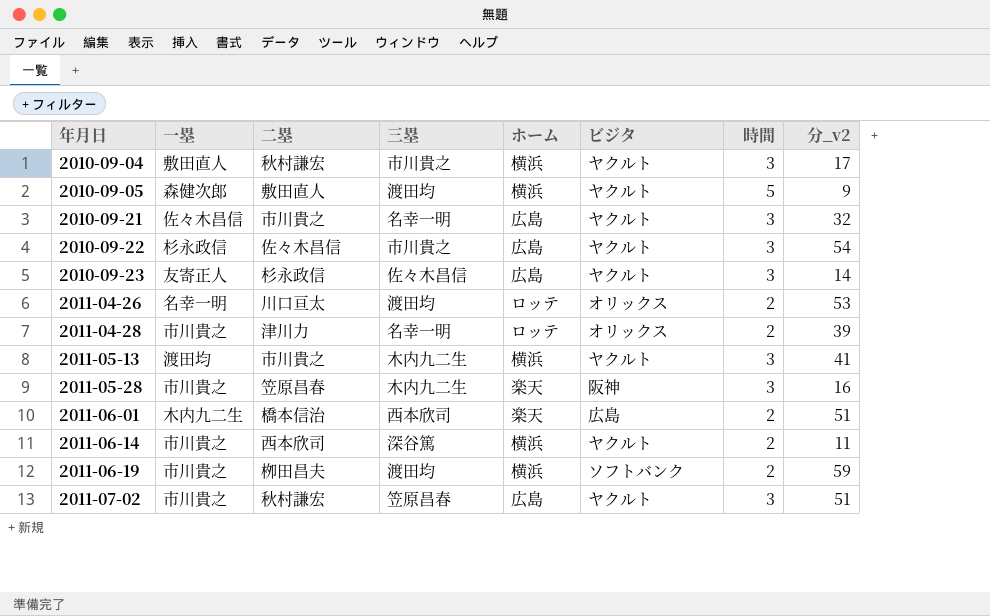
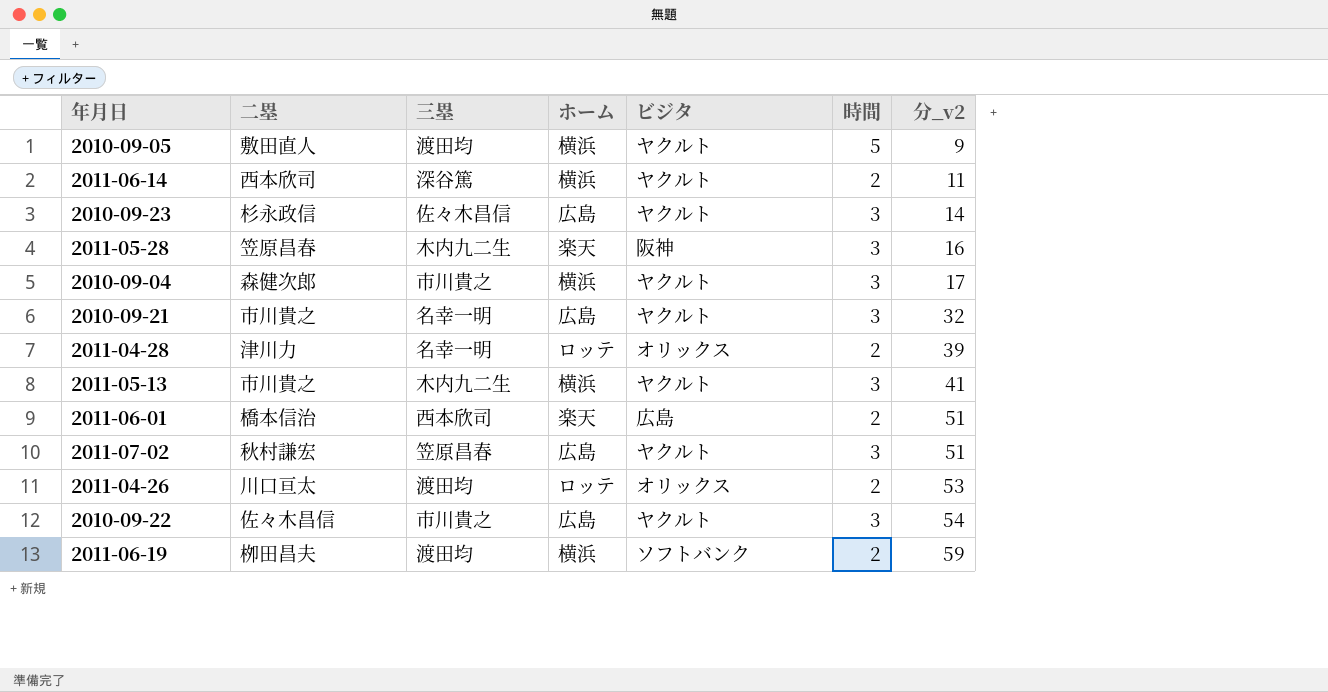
row order: 年月日 ascending -> 分_v2 ascending
column 一塁 | position: 2 -> none
2010-09-04 | 二塁: 秋村謙宏 -> 森健次郎

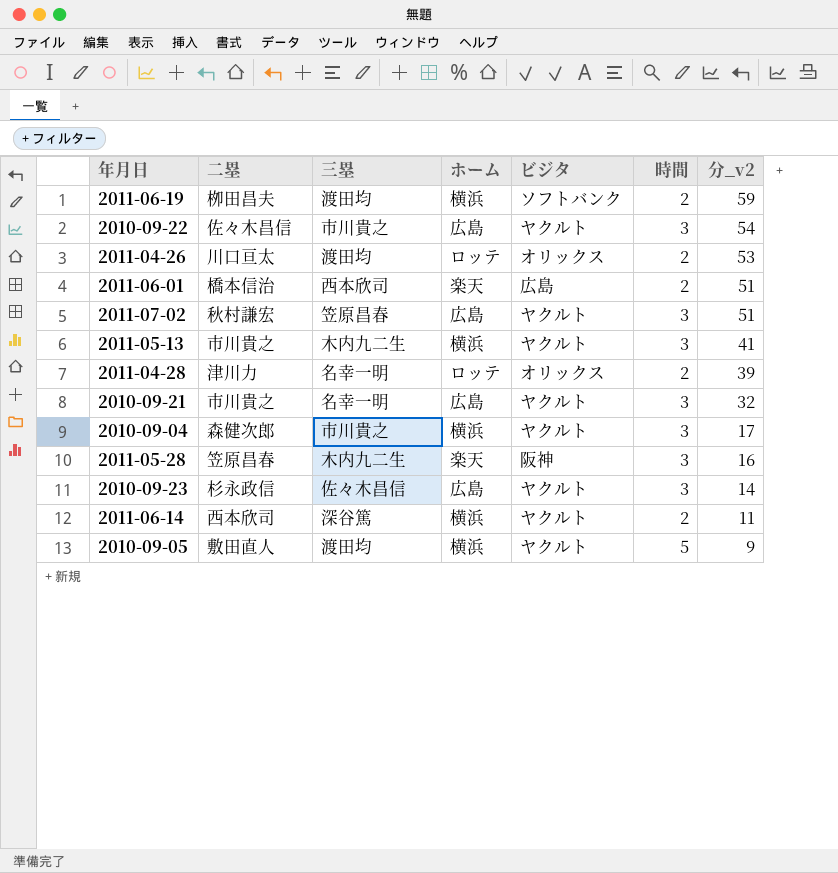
row order: 分_v2 ascending -> 分_v2 descending

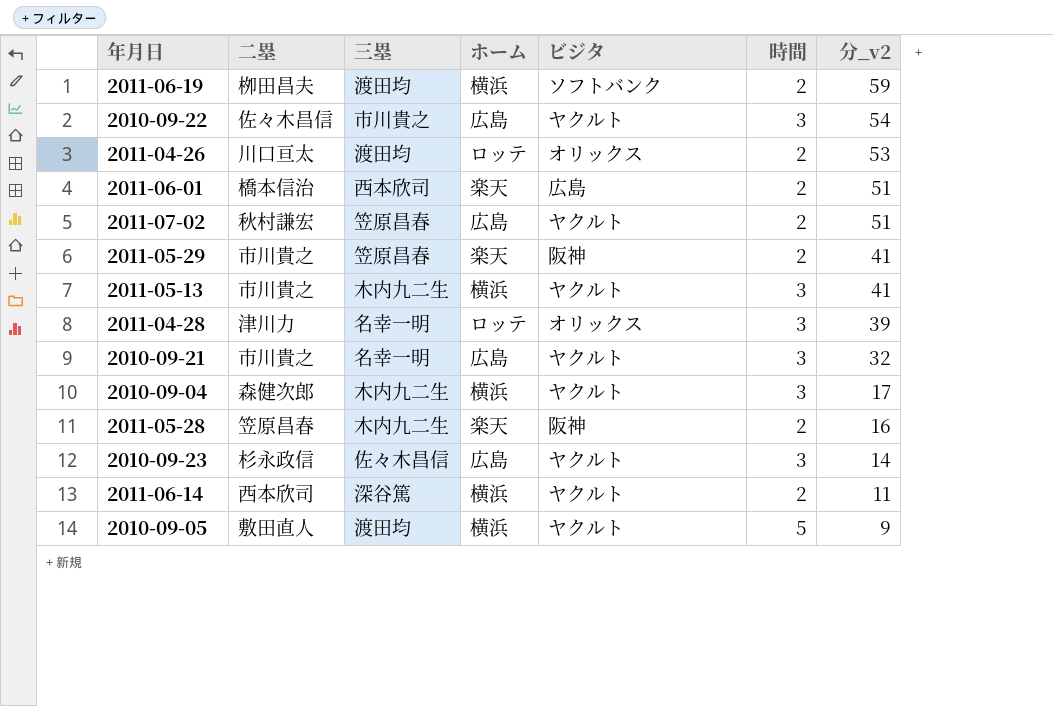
2011-07-02 | 時間: 3 -> 2
row 2011-05-29: none -> 市川貴之 | 笠原昌春 | 楽天 | 阪神 | 2 | 41
2011-04-28 | 時間: 2 -> 3
2010-09-04 | 三塁: 市川貴之 -> 木内九二生
2011-05-28 | 時間: 3 -> 2

